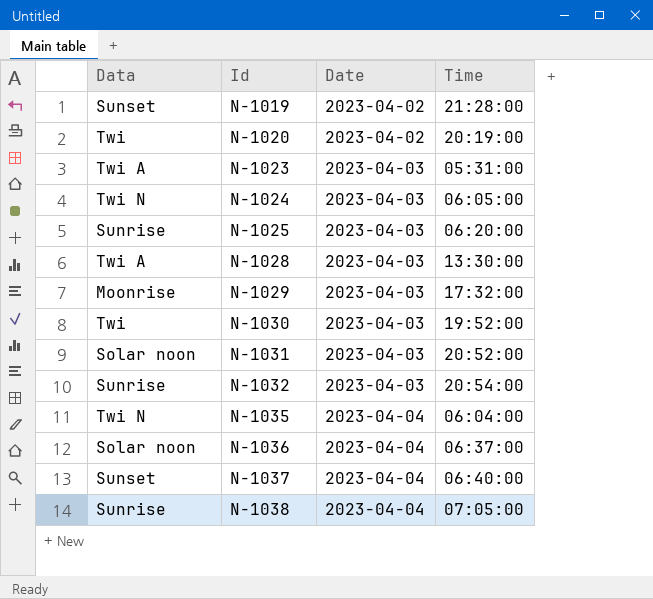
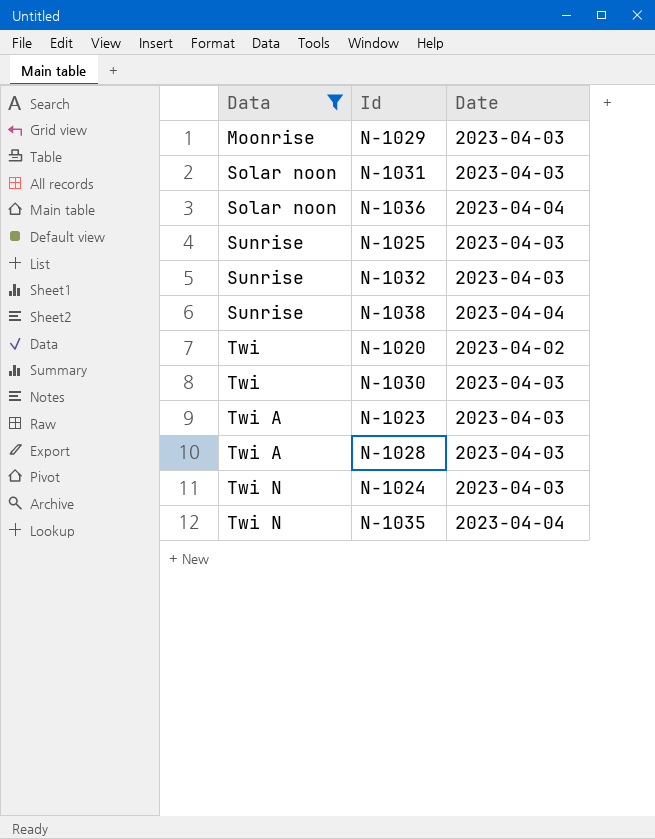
filter: none -> Data != Sunset
row order: Id ascending -> Data ascending
column Time | position: 4 -> none

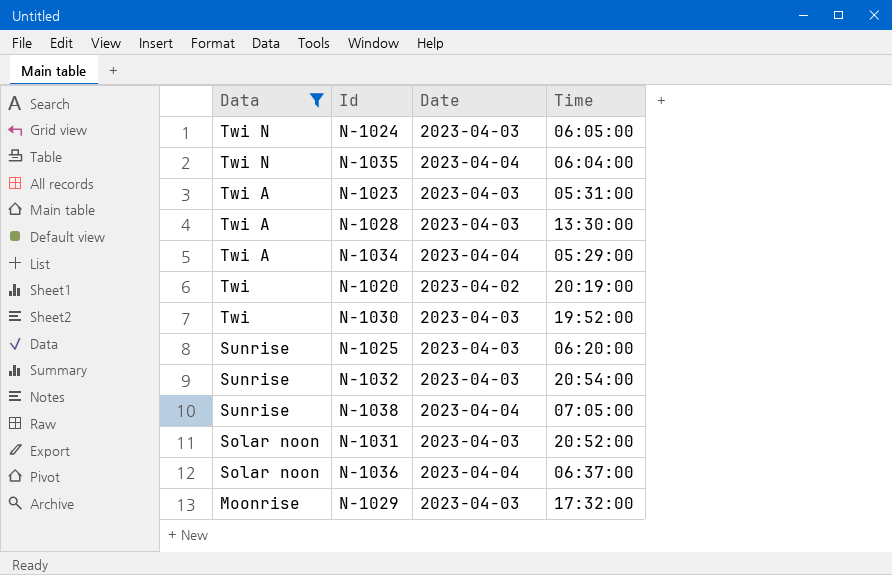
row order: Data ascending -> Data descending
column Time | position: none -> 4
row N-1034: none -> Twi A | 2023-04-04 | 05:29:00

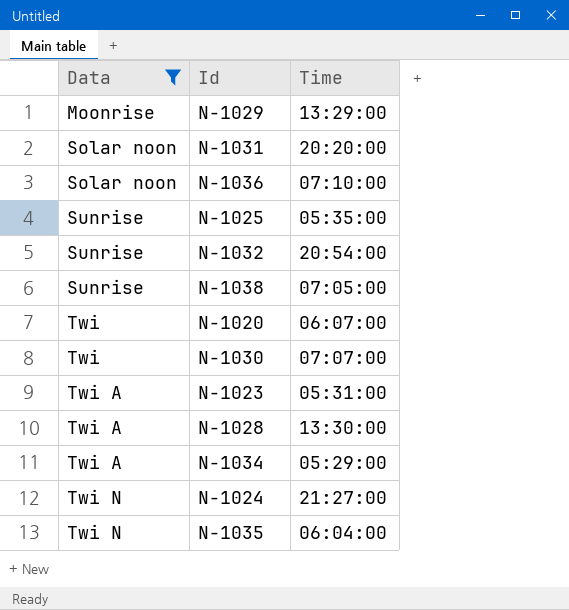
row order: Data descending -> Data ascending
column Date | position: 3 -> none
N-1029 | Time: 17:32:00 -> 13:29:00
N-1031 | Time: 20:52:00 -> 20:20:00
N-1036 | Time: 06:37:00 -> 07:10:00
N-1025 | Time: 06:20:00 -> 05:35:00
N-1020 | Time: 20:19:00 -> 06:07:00
N-1030 | Time: 19:52:00 -> 07:07:00
N-1024 | Time: 06:05:00 -> 21:27:00

